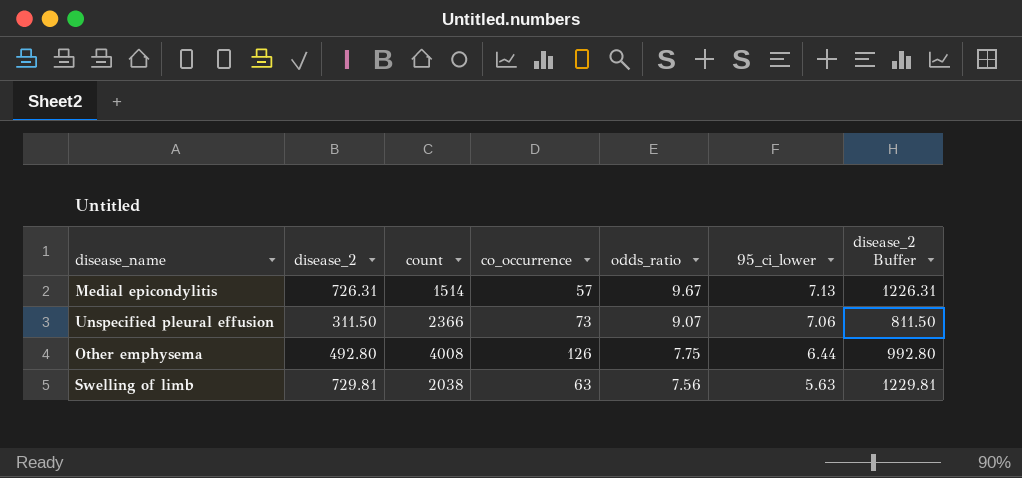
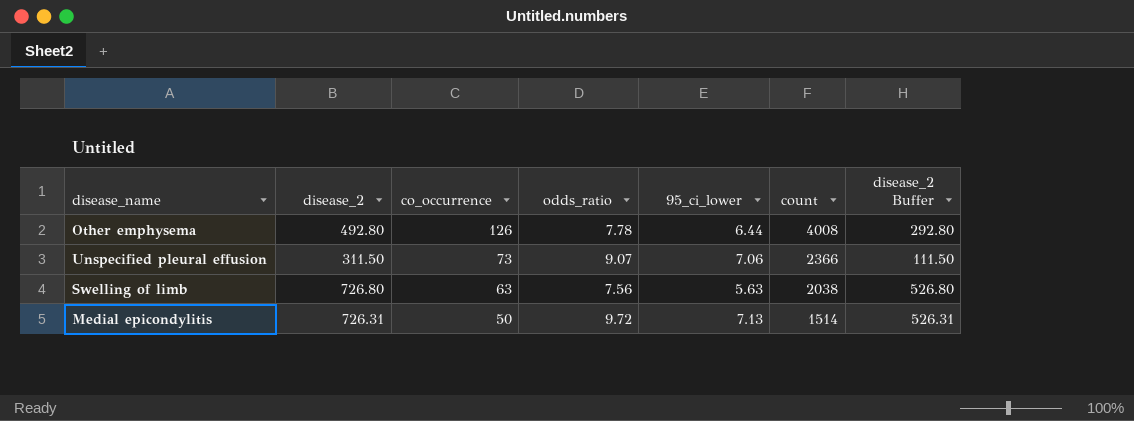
row order: odds_ratio descending -> co_occurrence descending
column count | position: 3 -> 6
column disease_2 Buffer | formula: [disease_2] + 500 -> [disease_2] - 200
Other emphysema | odds_ratio: 7.75 -> 7.78
Swelling of limb | disease_2: 729.81 -> 726.80
Medial epicondylitis | co_occurrence: 57 -> 50
Medial epicondylitis | odds_ratio: 9.67 -> 9.72

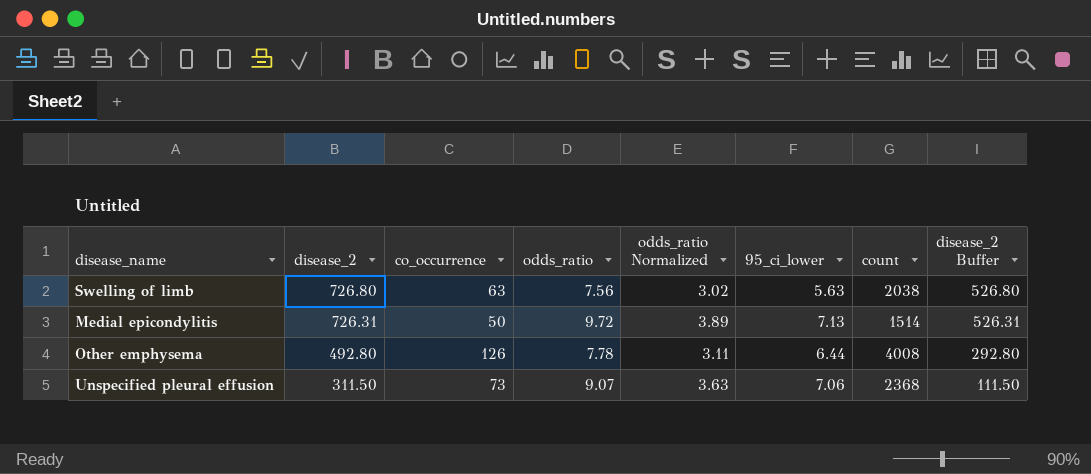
row order: co_occurrence descending -> disease_2 descending
column odds_ratio Normalized | formula: none -> [odds_ratio] * 0.4
Unspecified pleural effusion | count: 2366 -> 2368

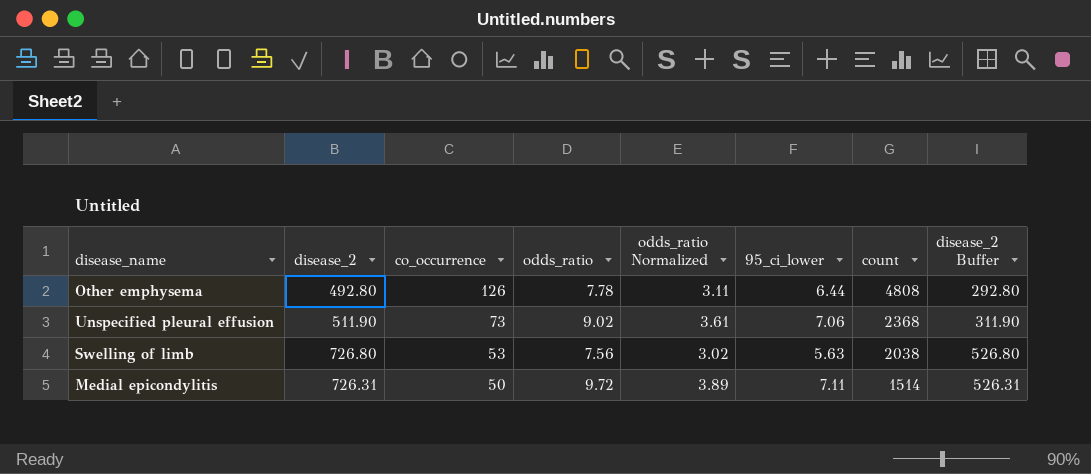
row order: disease_2 descending -> co_occurrence descending
Other emphysema | count: 4008 -> 4808
Unspecified pleural effusion | disease_2: 311.50 -> 511.90
Unspecified pleural effusion | odds_ratio: 9.07 -> 9.02
Unspecified pleural effusion | odds_ratio Normalized: 3.63 -> 3.61
Unspecified pleural effusion | disease_2 Buffer: 111.50 -> 311.90
Swelling of limb | co_occurrence: 63 -> 53
Medial epicondylitis | 95_ci_lower: 7.13 -> 7.11

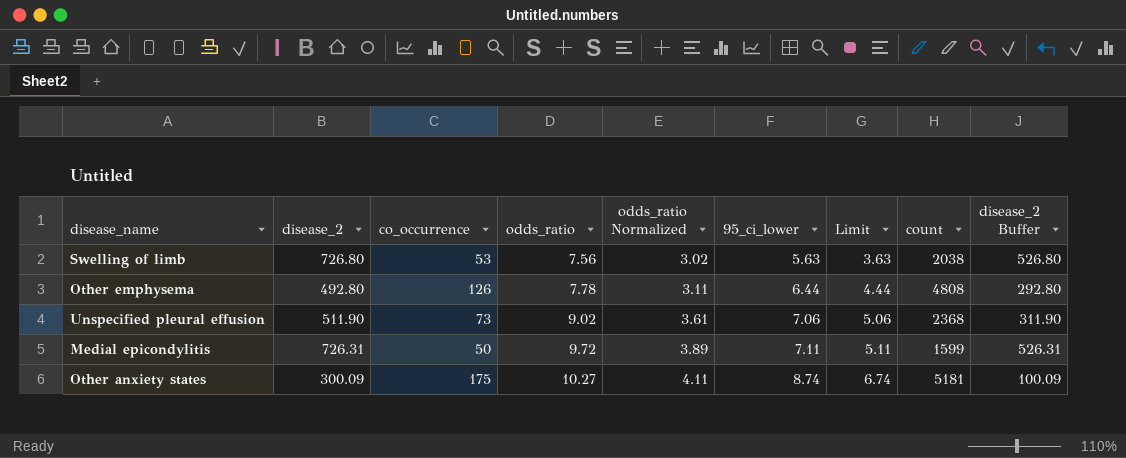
row order: co_occurrence descending -> odds_ratio ascending
column Limit | formula: none -> [95_ci_lower] - 2
Medial epicondylitis | count: 1514 -> 1599
row Other anxiety states: none -> 300.09 | 175 | 10.27 | 4.11 | 8.74 | 6.74 | 5181 | 100.09

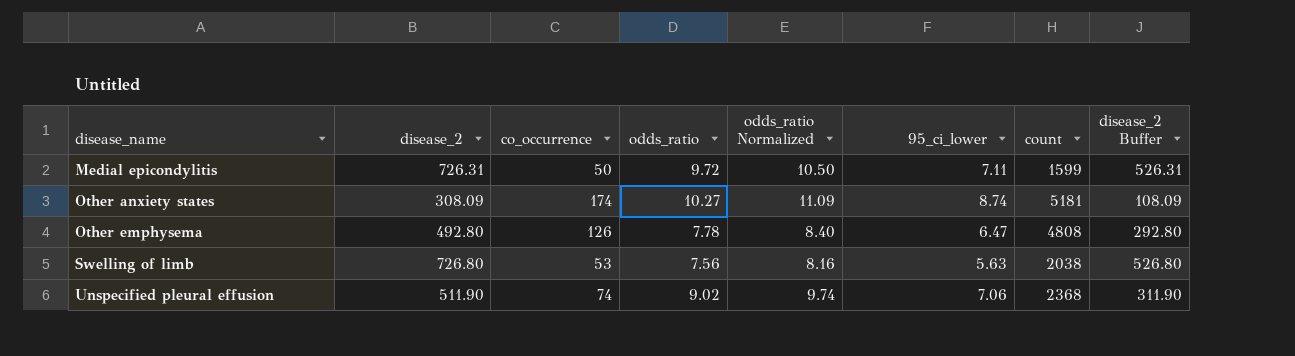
row order: odds_ratio ascending -> disease_name ascending
column Limit | formula: [95_ci_lower] - 2 -> none
column odds_ratio Normalized | formula: [odds_ratio] * 0.4 -> [odds_ratio] * 1.08
Other anxiety states | disease_2: 300.09 -> 308.09
Other anxiety states | co_occurrence: 175 -> 174
Other anxiety states | disease_2 Buffer: 100.09 -> 108.09
Other emphysema | 95_ci_lower: 6.44 -> 6.47
Unspecified pleural effusion | co_occurrence: 73 -> 74

